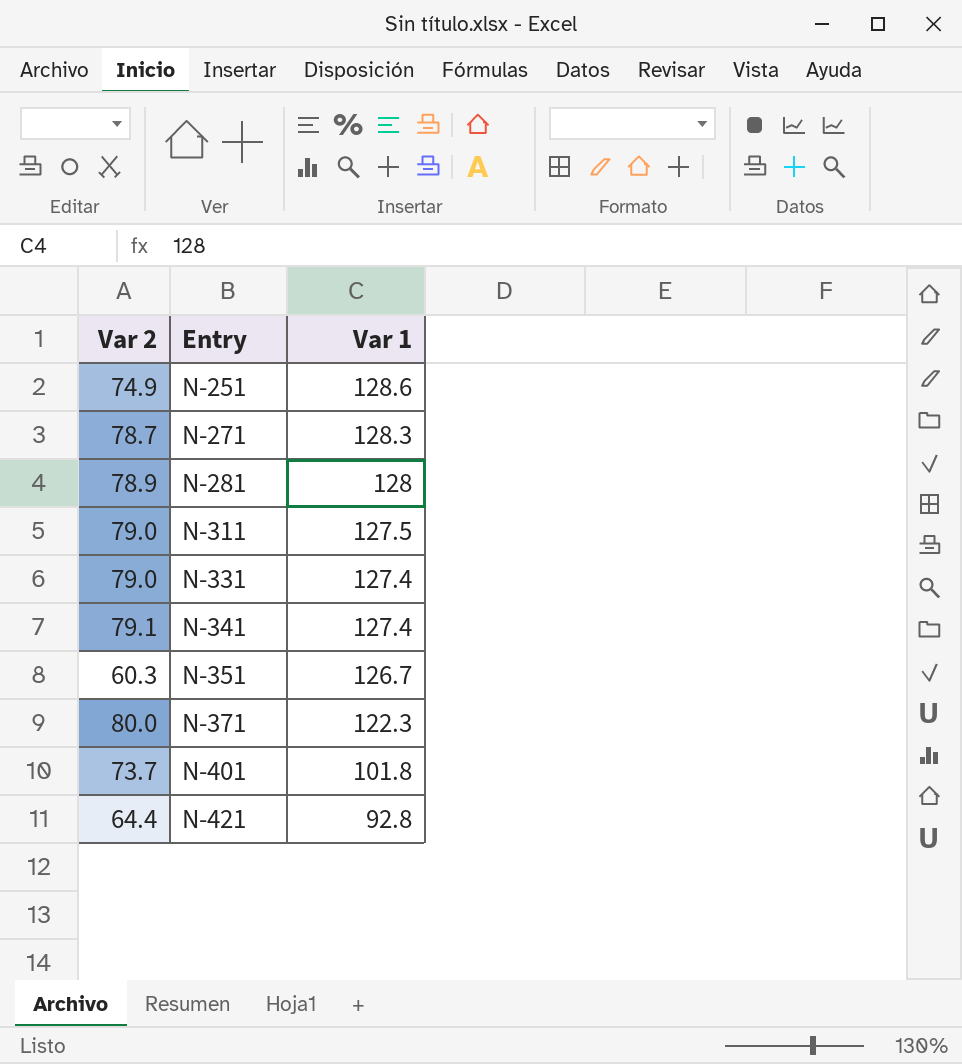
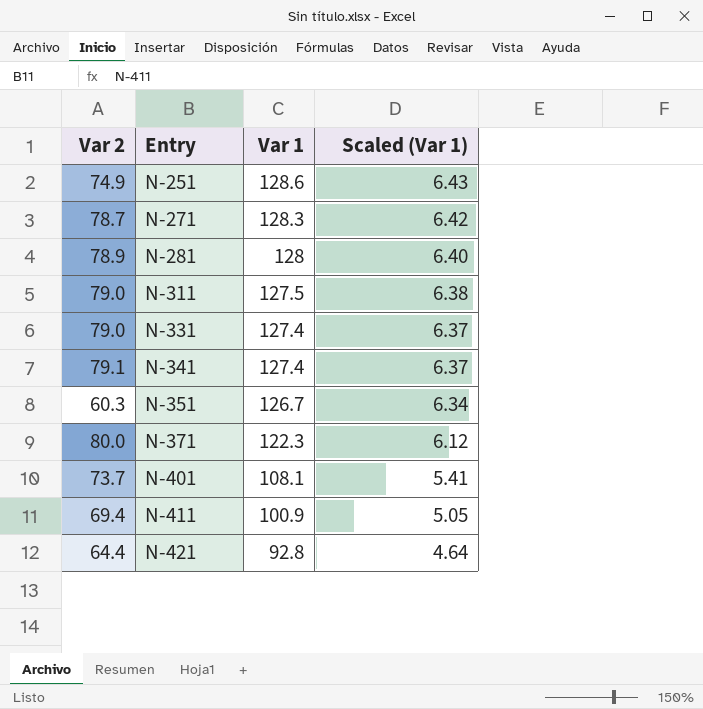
column Scaled (Var 1) | formula: none -> [Var 1] * 0.05
N-401 | Var 1: 101.8 -> 108.1
row N-411: none -> 69.4 | 100.9 | 5.05

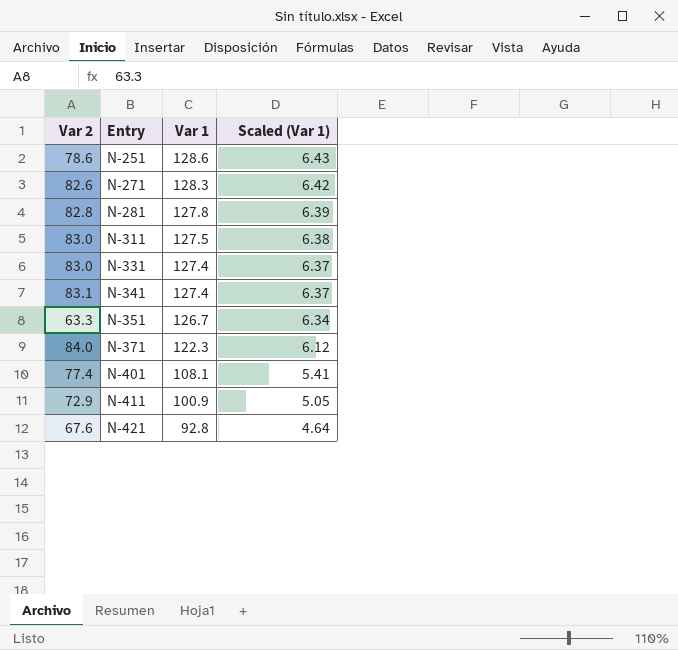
N-251 | Var 2: 74.9 -> 78.6
N-271 | Var 2: 78.7 -> 82.6
N-281 | Var 2: 78.9 -> 82.8
N-281 | Var 1: 128 -> 127.8
N-281 | Scaled (Var 1): 6.40 -> 6.39
N-311 | Var 2: 79.0 -> 83.0
N-331 | Var 2: 79.0 -> 83.0
N-341 | Var 2: 79.1 -> 83.1
N-351 | Var 2: 60.3 -> 63.3
N-371 | Var 2: 80.0 -> 84.0
N-401 | Var 2: 73.7 -> 77.4
N-411 | Var 2: 69.4 -> 72.9
N-421 | Var 2: 64.4 -> 67.6

